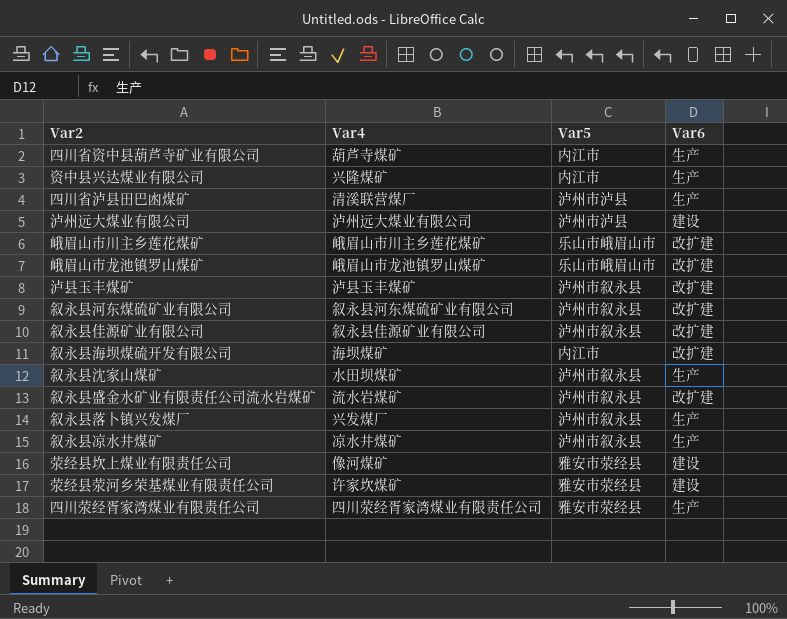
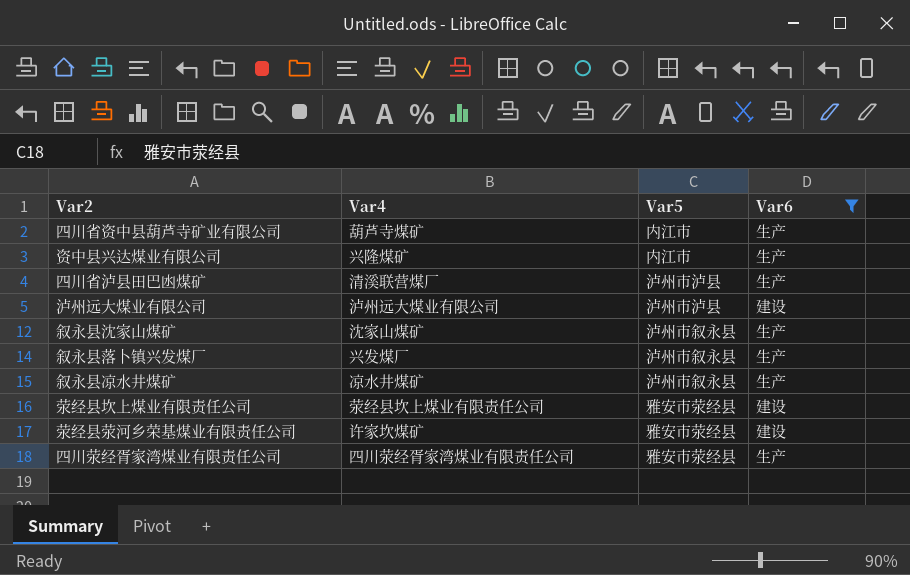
filter: none -> Var6 != 改扩建
叙永县沈家山煤矿 | Var4: 水田坝煤矿 -> 沈家山煤矿
荥经县坎上煤业有限责任公司 | Var4: 像河煤矿 -> 荥经县坎上煤业有限责任公司

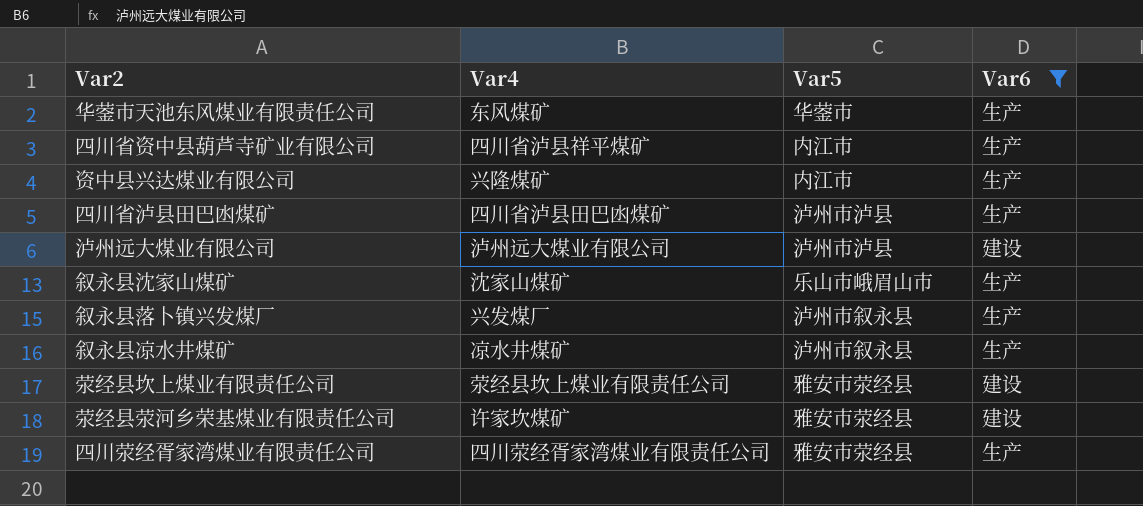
row 华蓥市天池东风煤业有限责任公司: none -> 东风煤矿 | 华蓥市 | 生产
四川省资中县葫芦寺矿业有限公司 | Var4: 葫芦寺煤矿 -> 四川省泸县祥平煤矿
四川省泸县田巴凼煤矿 | Var4: 清溪联营煤厂 -> 四川省泸县田巴凼煤矿
叙永县沈家山煤矿 | Var5: 泸州市叙永县 -> 乐山市峨眉山市

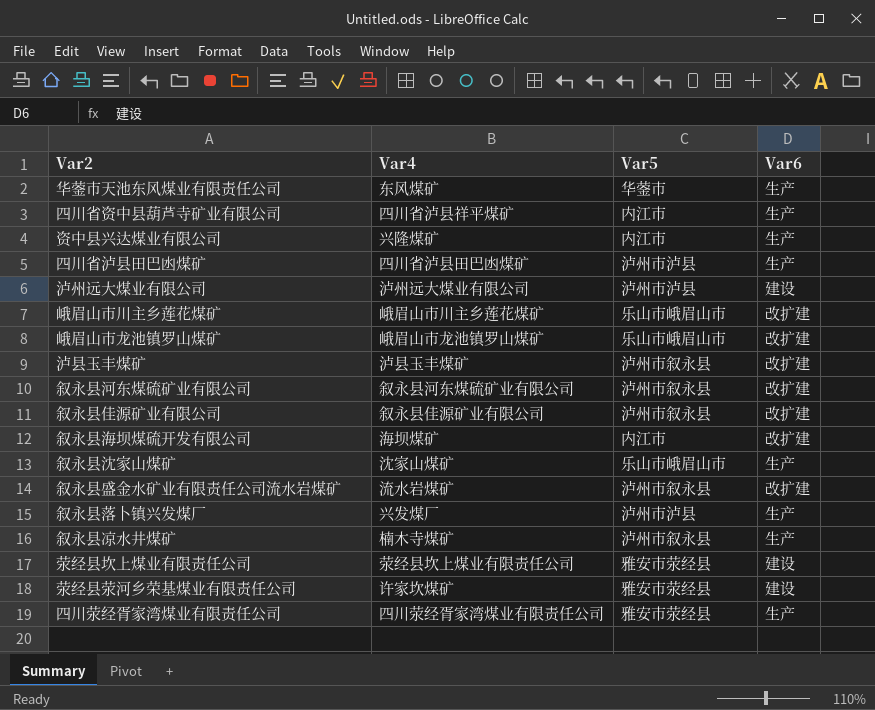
filter: Var6 != 改扩建 -> none
叙永县落卜镇兴发煤厂 | Var5: 泸州市叙永县 -> 泸州市泸县
叙永县凉水井煤矿 | Var4: 凉水井煤矿 -> 楠木寺煤矿

